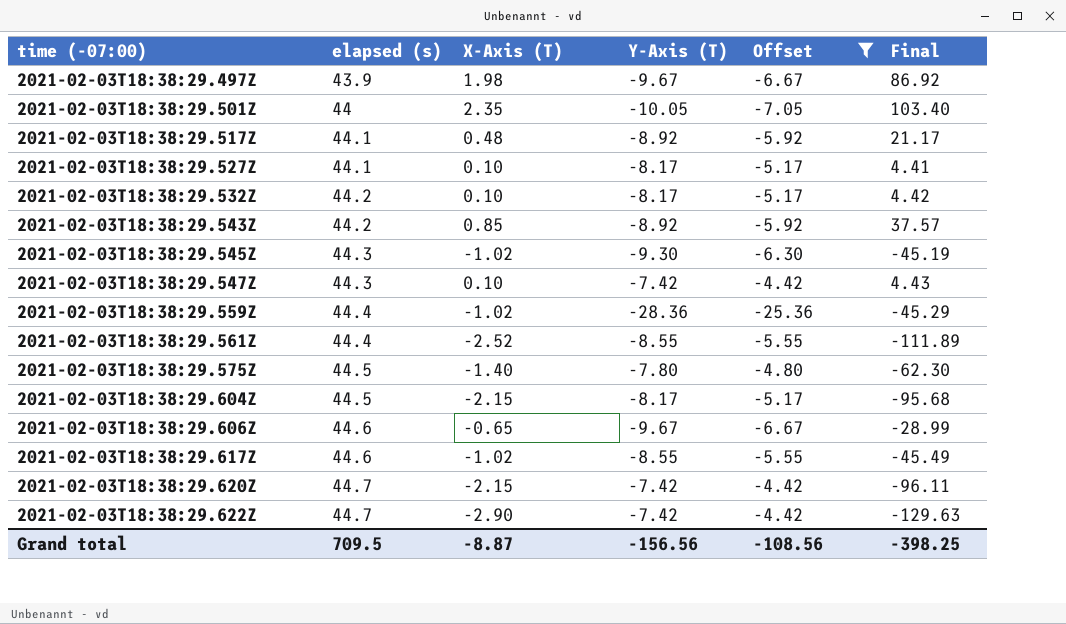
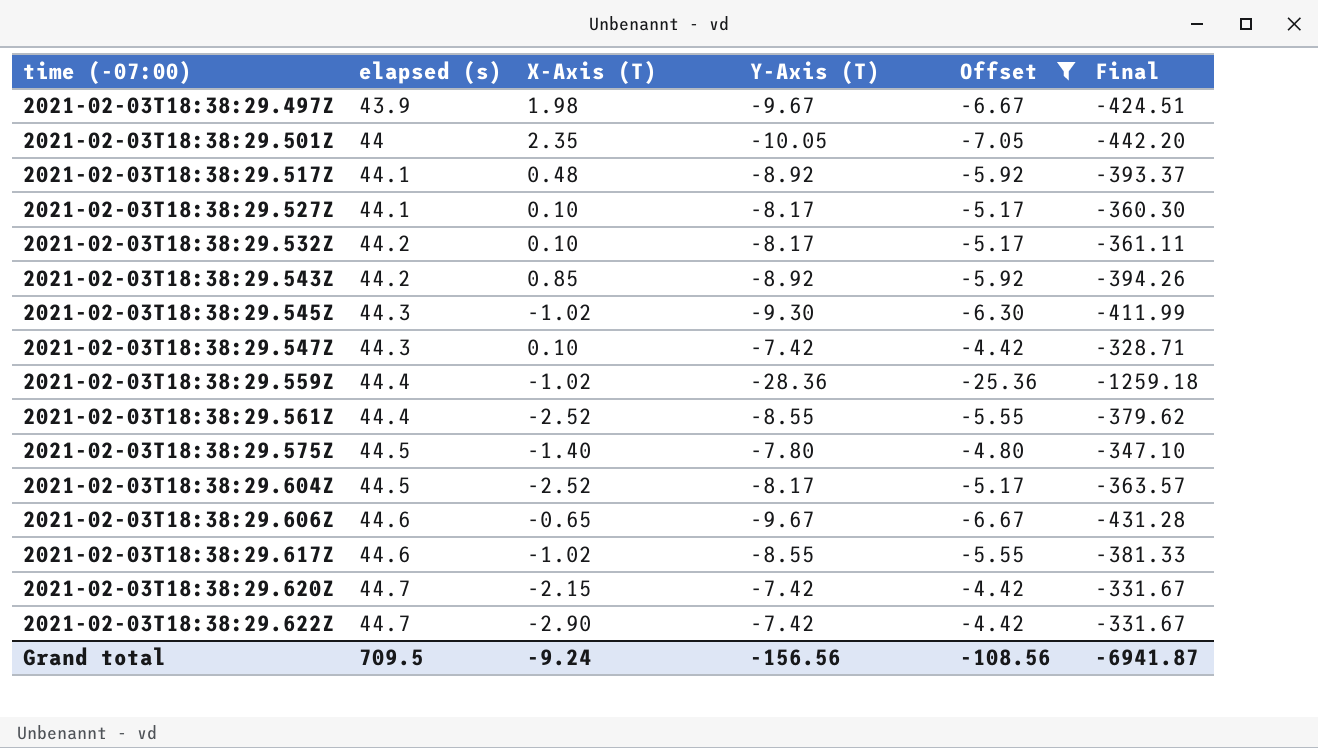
column Final | formula: [elapsed (s)] * [X-Axis (T)] -> [elapsed (s)] * [Y-Axis (T)]
2021-02-03T18:38:29.604Z | X-Axis (T): -2.15 -> -2.52
Grand total | X-Axis (T): -8.87 -> -9.24
Grand total | Final: -398.25 -> -6941.87

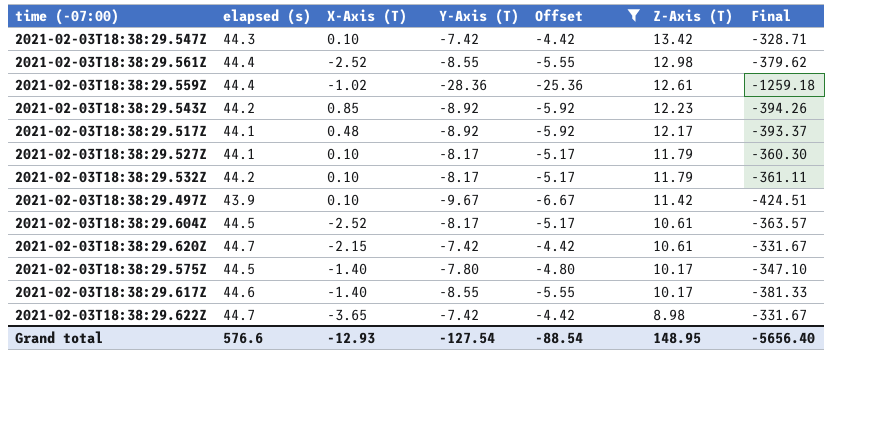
row order: time (-07:00) ascending -> Z-Axis (T) descending
column Z-Axis (T) | position: none -> 6
row 2021-02-03T18:38:29.501Z: 44 | 2.35 | -10.05 | -7.05 | -442.20 -> none
row 2021-02-03T18:38:29.545Z: 44.3 | -1.02 | -9.30 | -6.30 | -411.99 -> none
row 2021-02-03T18:38:29.606Z: 44.6 | -0.65 | -9.67 | -6.67 | -431.28 -> none
2021-02-03T18:38:29.497Z | X-Axis (T): 1.98 -> 0.10
2021-02-03T18:38:29.617Z | X-Axis (T): -1.02 -> -1.40
2021-02-03T18:38:29.622Z | X-Axis (T): -2.90 -> -3.65
Grand total | elapsed (s): 709.5 -> 576.6
Grand total | X-Axis (T): -9.24 -> -12.93
Grand total | Y-Axis (T): -156.56 -> -127.54
Grand total | Offset: -108.56 -> -88.54
Grand total | Final: -6941.87 -> -5656.40

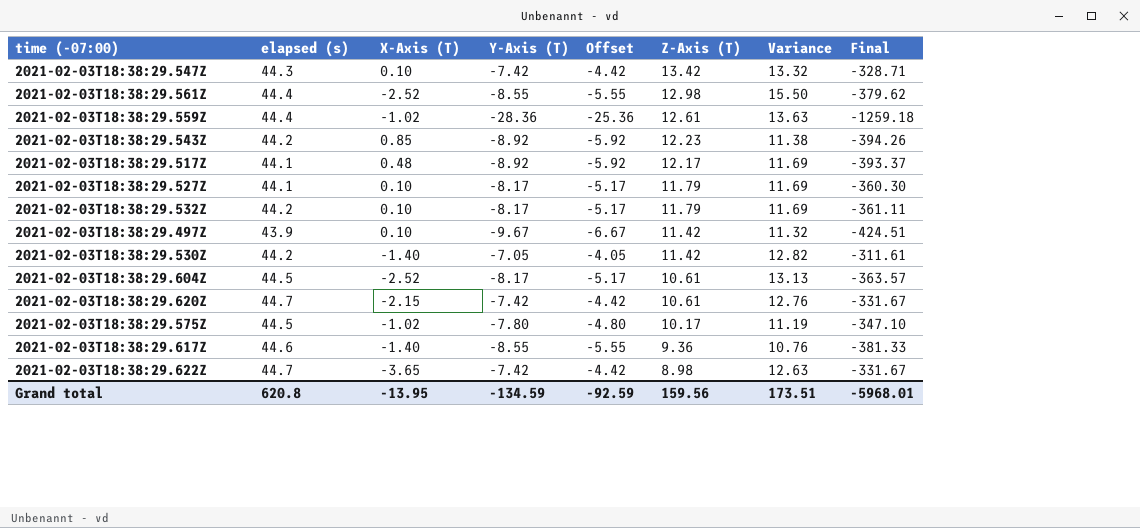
filter: Offset != -4.05 -> none
column Variance | formula: none -> [Z-Axis (T)] - [X-Axis (T)]
2021-02-03T18:38:29.575Z | X-Axis (T): -1.40 -> -1.02
2021-02-03T18:38:29.617Z | Z-Axis (T): 10.17 -> 9.36
Grand total | elapsed (s): 576.6 -> 620.8
Grand total | X-Axis (T): -12.93 -> -13.95
Grand total | Y-Axis (T): -127.54 -> -134.59
Grand total | Offset: -88.54 -> -92.59
Grand total | Z-Axis (T): 148.95 -> 159.56
Grand total | Final: -5656.40 -> -5968.01

